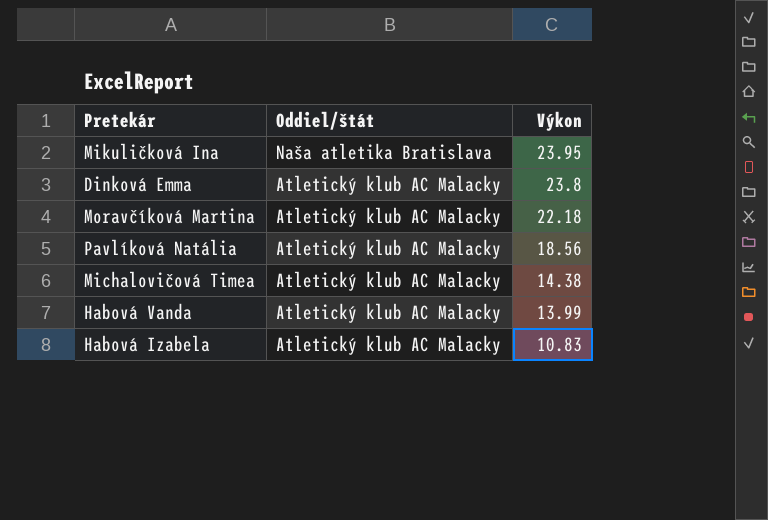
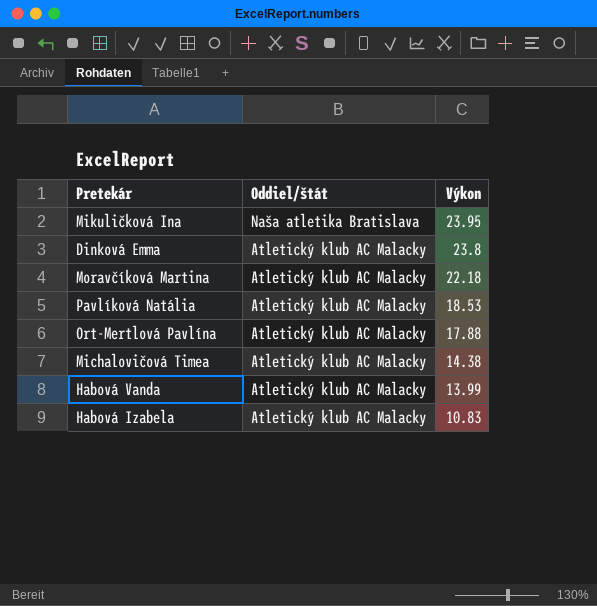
Pavlíková Natália | Výkon: 18.56 -> 18.53
row Ort-Mertlová Pavlína: none -> Atletický klub AC Malacky | 17.88

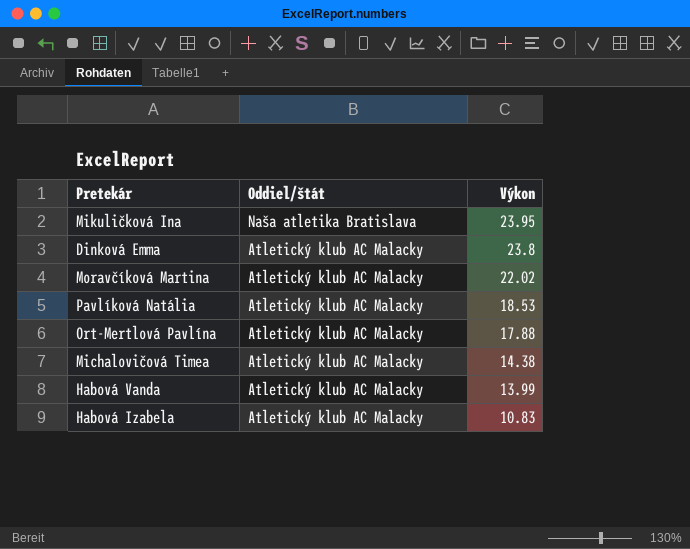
Moravčíková Martina | Výkon: 22.18 -> 22.02

